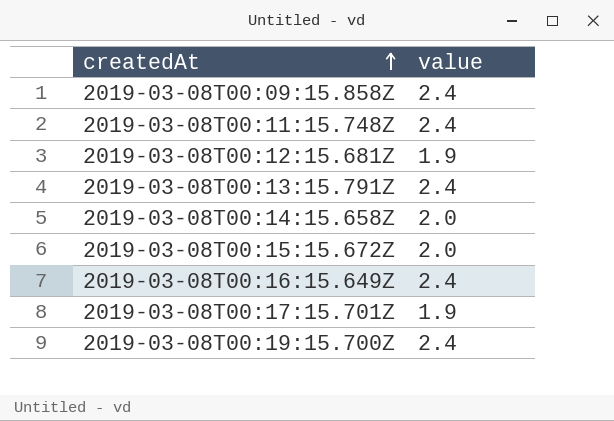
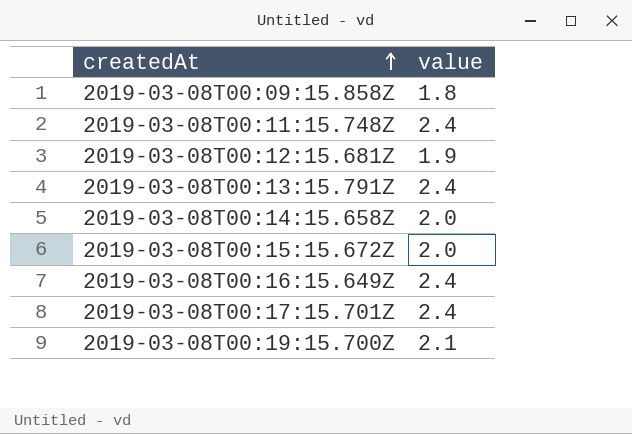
2019-03-08T00:09:15.858Z | value: 2.4 -> 1.8
2019-03-08T00:17:15.701Z | value: 1.9 -> 2.4
2019-03-08T00:19:15.700Z | value: 2.4 -> 2.1

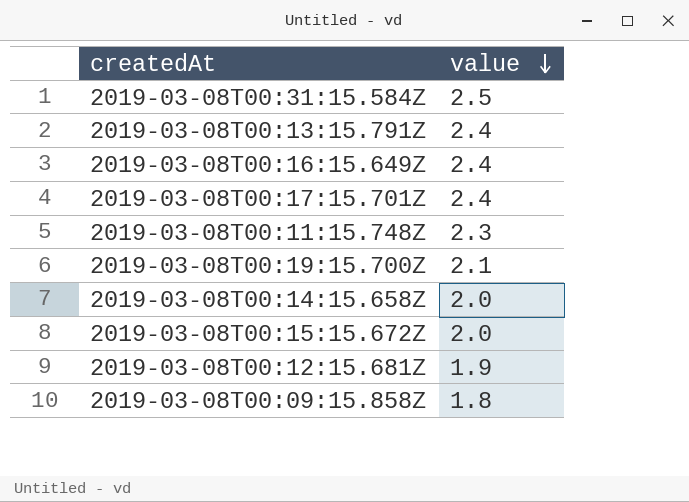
row order: createdAt ascending -> value descending
row 2019-03-08T00:31:15.584Z: none -> 2.5
2019-03-08T00:11:15.748Z | value: 2.4 -> 2.3

